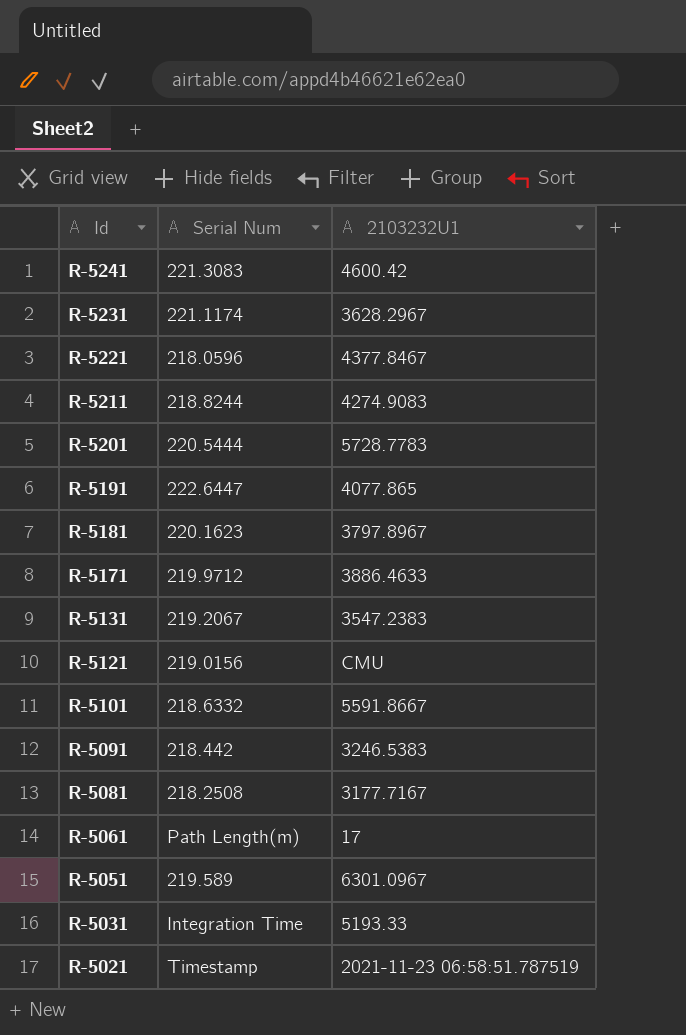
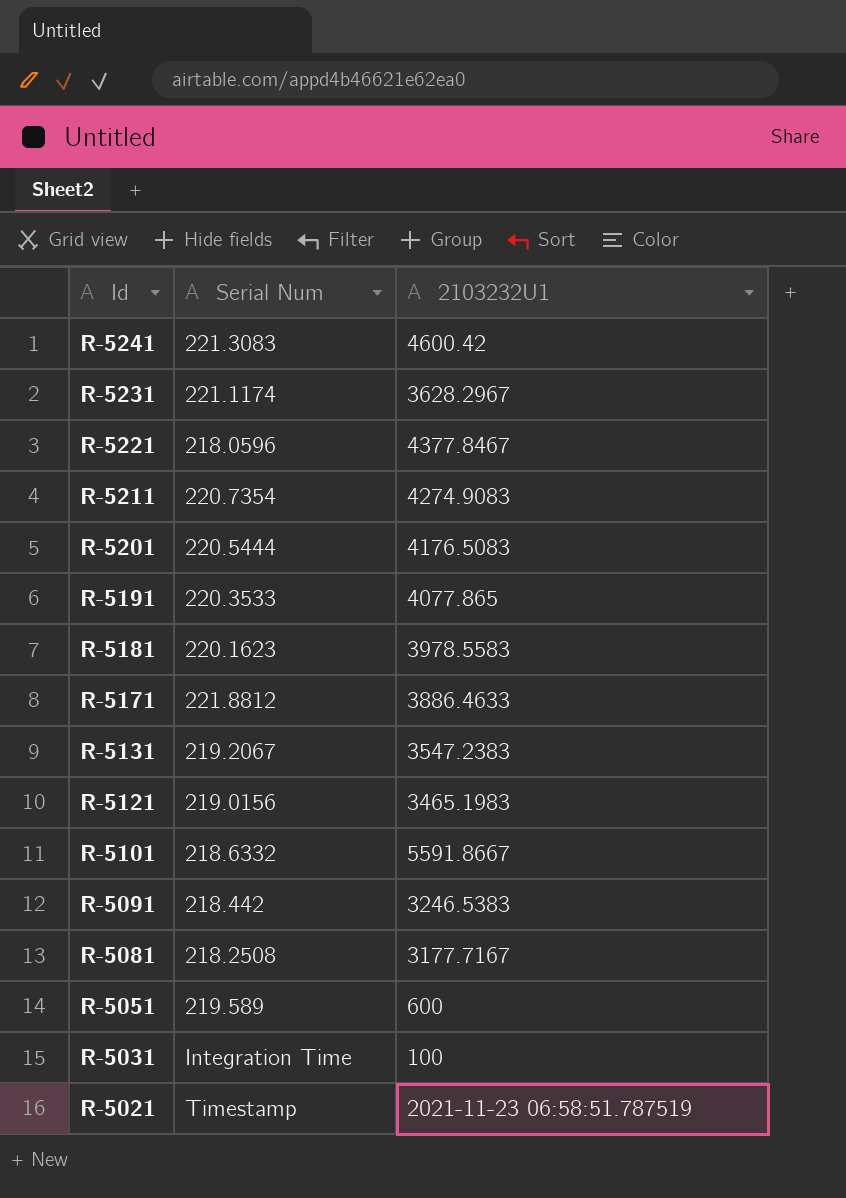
row R-5061: Path Length(m) | 17 -> none
R-5211 | Serial Num: 218.8244 -> 220.7354
R-5201 | 2103232U1: 5728.7783 -> 4176.5083
R-5191 | Serial Num: 222.6447 -> 220.3533
R-5181 | 2103232U1: 3797.8967 -> 3978.5583
R-5171 | Serial Num: 219.9712 -> 221.8812
R-5121 | 2103232U1: CMU -> 3465.1983
R-5051 | 2103232U1: 6301.0967 -> 600
R-5031 | 2103232U1: 5193.33 -> 100

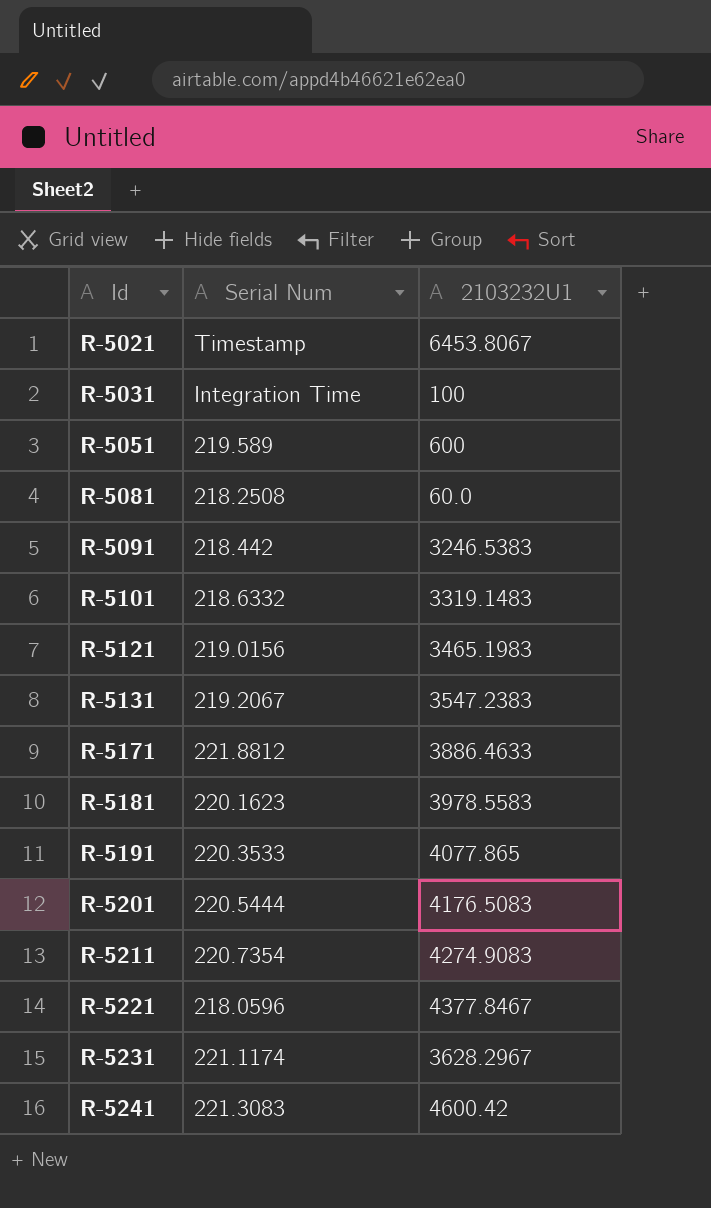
row order: Id descending -> Id ascending
R-5021 | 2103232U1: 2021-11-23 06:58:51.787519 -> 6453.8067
R-5081 | 2103232U1: 3177.7167 -> 60.0
R-5101 | 2103232U1: 5591.8667 -> 3319.1483

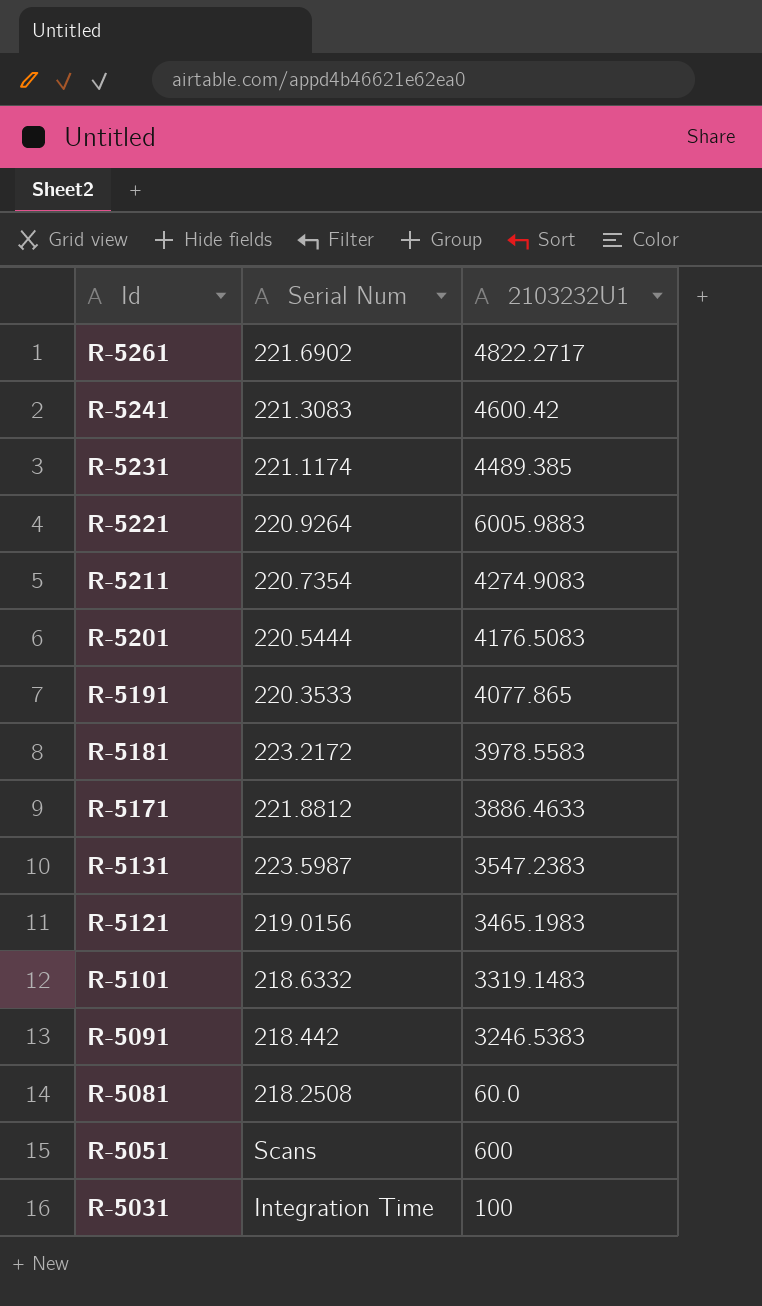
row order: Id ascending -> Id descending
row R-5021: Timestamp | 6453.8067 -> none
row R-5261: none -> 221.6902 | 4822.2717
R-5231 | 2103232U1: 3628.2967 -> 4489.385
R-5221 | Serial Num: 218.0596 -> 220.9264
R-5221 | 2103232U1: 4377.8467 -> 6005.9883
R-5181 | Serial Num: 220.1623 -> 223.2172
R-5131 | Serial Num: 219.2067 -> 223.5987
R-5051 | Serial Num: 219.589 -> Scans

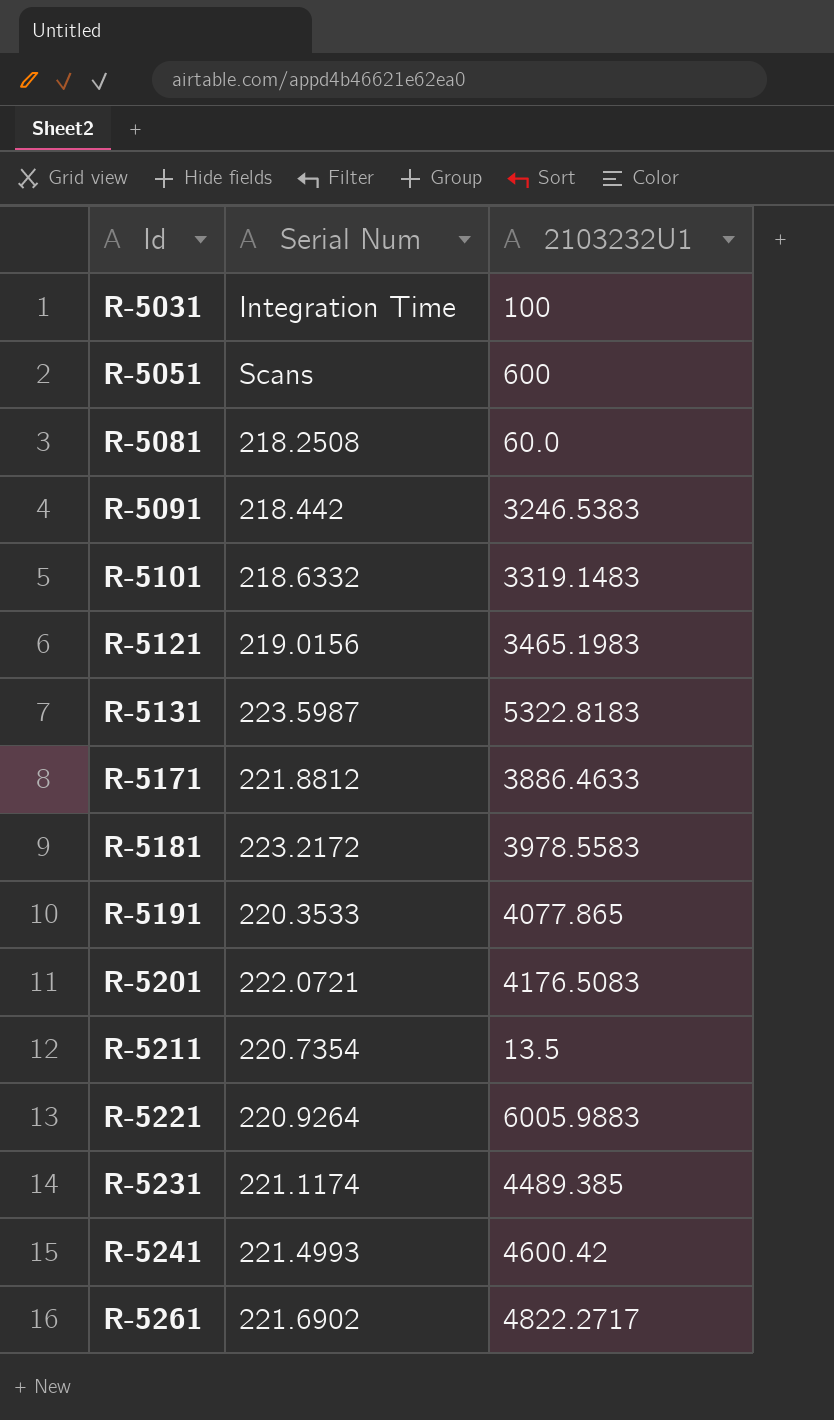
row order: Id descending -> Id ascending
R-5131 | 2103232U1: 3547.2383 -> 5322.8183
R-5201 | Serial Num: 220.5444 -> 222.0721
R-5211 | 2103232U1: 4274.9083 -> 13.5
R-5241 | Serial Num: 221.3083 -> 221.4993

